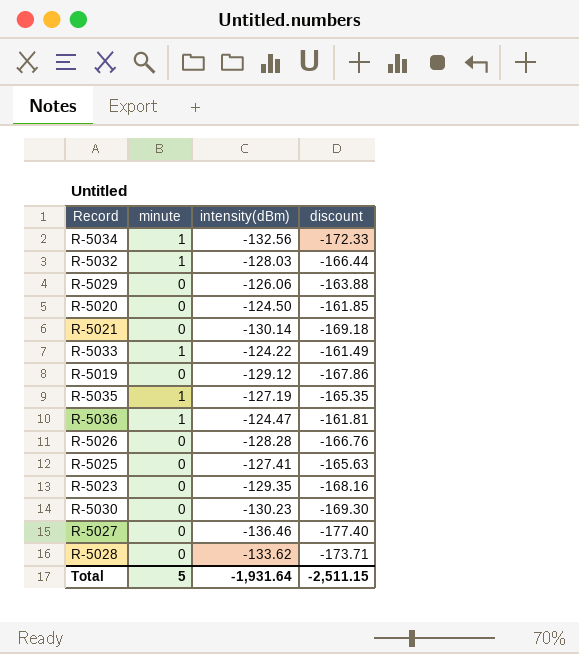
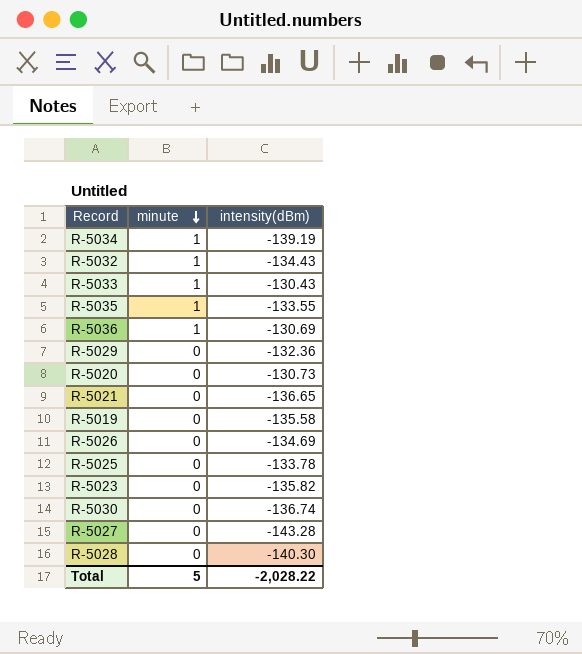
row order: none -> minute descending
column discount | formula: [intensity(dBm)] * 1.3 -> none
R-5034 | intensity(dBm): -132.56 -> -139.19
R-5032 | intensity(dBm): -128.03 -> -134.43
R-5033 | intensity(dBm): -124.22 -> -130.43
R-5035 | intensity(dBm): -127.19 -> -133.55
R-5036 | intensity(dBm): -124.47 -> -130.69
R-5029 | intensity(dBm): -126.06 -> -132.36
R-5020 | intensity(dBm): -124.50 -> -130.73
R-5021 | intensity(dBm): -130.14 -> -136.65
R-5019 | intensity(dBm): -129.12 -> -135.58
R-5026 | intensity(dBm): -128.28 -> -134.69
R-5025 | intensity(dBm): -127.41 -> -133.78
R-5023 | intensity(dBm): -129.35 -> -135.82
R-5030 | intensity(dBm): -130.23 -> -136.74
R-5027 | intensity(dBm): -136.46 -> -143.28
R-5028 | intensity(dBm): -133.62 -> -140.30
Total | intensity(dBm): -1,931.64 -> -2,028.22

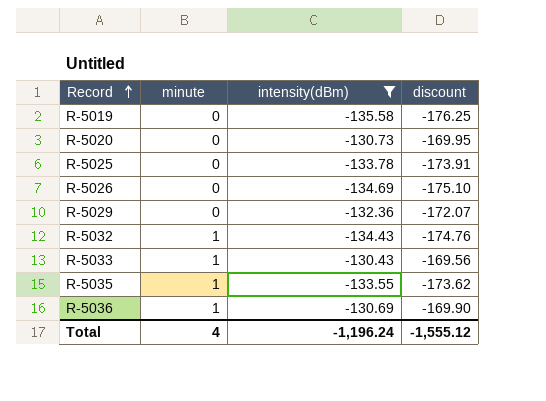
filter: none -> intensity(dBm) >= -135.58
row order: minute descending -> Record ascending
column discount | formula: none -> [intensity(dBm)] * 1.3
Total | minute: 5 -> 4
Total | intensity(dBm): -2,028.22 -> -1,196.24

